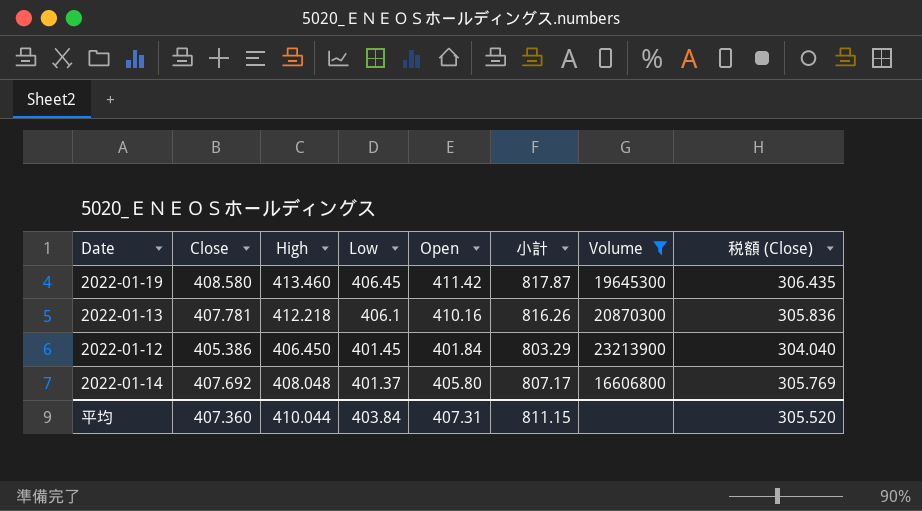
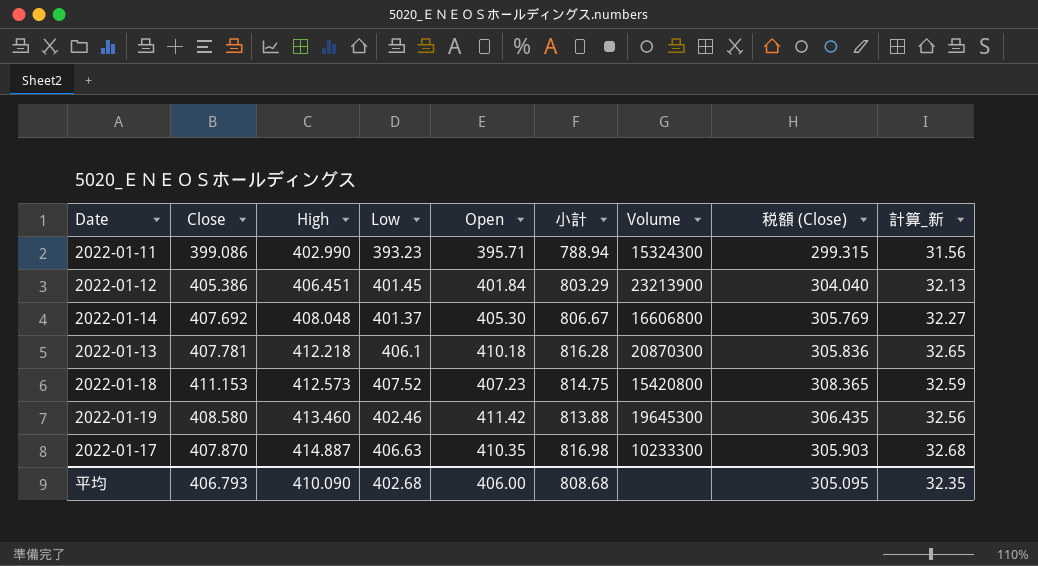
filter: Volume >= 16606800 -> none
row order: Low descending -> High ascending
column 計算_新 | formula: none -> [小計] * 0.04
2022-01-12 | High: 406.450 -> 406.451
2022-01-14 | Open: 405.80 -> 405.30
2022-01-14 | 小計: 807.17 -> 806.67
2022-01-13 | Open: 410.16 -> 410.18
2022-01-13 | 小計: 816.26 -> 816.28
2022-01-19 | Low: 406.45 -> 402.46
2022-01-19 | 小計: 817.87 -> 813.88
平均 | Close: 407.360 -> 406.793
平均 | High: 410.044 -> 410.090
平均 | Low: 403.84 -> 402.68
平均 | Open: 407.31 -> 406.00
平均 | 小計: 811.15 -> 808.68
平均 | 税額 (Close): 305.520 -> 305.095

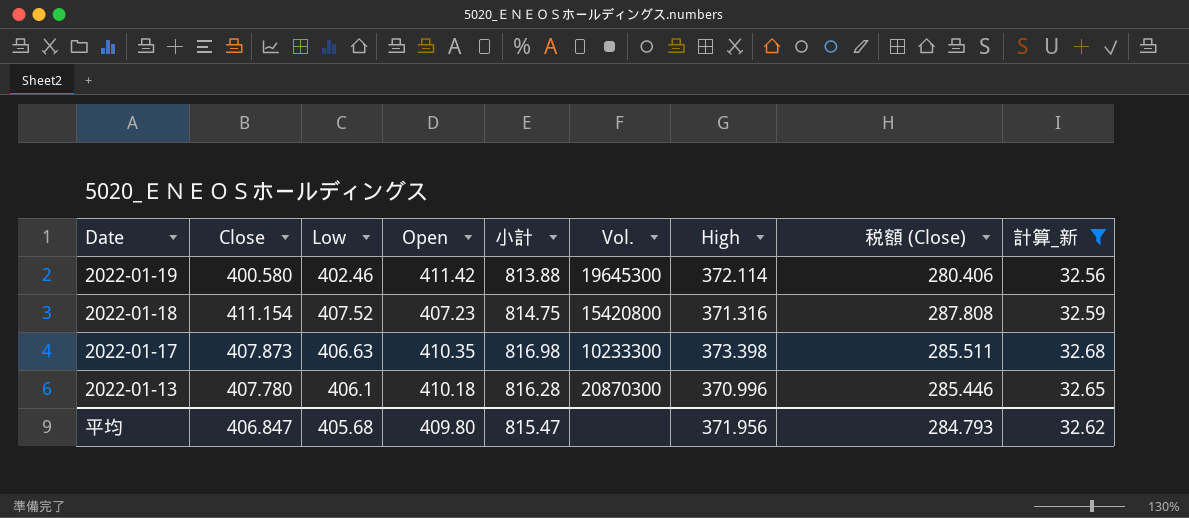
filter: none -> 計算_新 >= 32.56
row order: High ascending -> Date descending
column name: Volume -> Vol.
column High | position: 3 -> 7
column 税額 (Close) | formula: [Close] * 0.75 -> [Close] * 0.7
2022-01-19 | Close: 408.580 -> 400.580
2022-01-19 | High: 413.460 -> 372.114
2022-01-18 | Close: 411.153 -> 411.154
2022-01-18 | High: 412.573 -> 371.316
2022-01-17 | Close: 407.870 -> 407.873
2022-01-17 | High: 414.887 -> 373.398
2022-01-13 | Close: 407.781 -> 407.780
2022-01-13 | High: 412.218 -> 370.996
平均 | Close: 406.793 -> 406.847
平均 | Low: 402.68 -> 405.68
平均 | Open: 406.00 -> 409.80
平均 | 小計: 808.68 -> 815.47
平均 | High: 410.090 -> 371.956
平均 | 税額 (Close): 305.095 -> 284.793
平均 | 計算_新: 32.35 -> 32.62

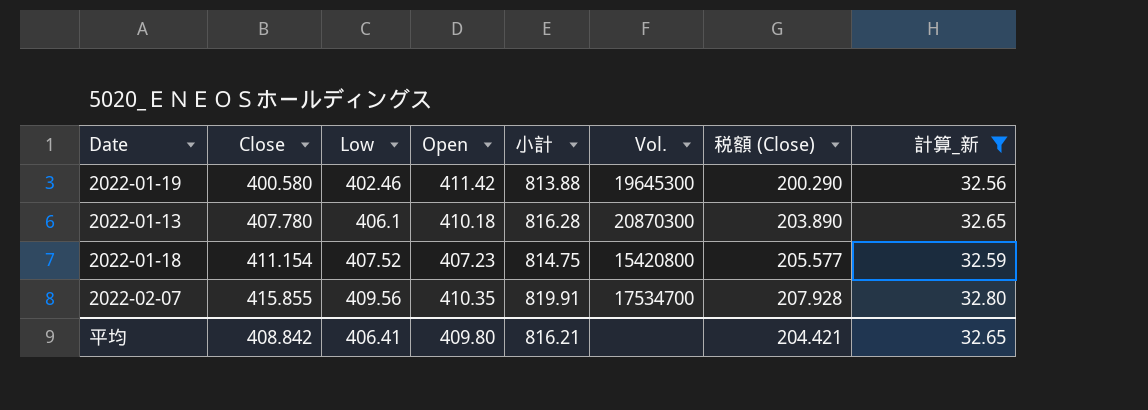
row order: Date descending -> Close ascending
column High | position: 7 -> none
column 税額 (Close) | formula: [Close] * 0.7 -> [Close] * 0.5
row 2022-01-17: 407.873 | 406.63 | 410.35 | 816.98 | 10233300 | 373.398 | 285.511 | 32.68 -> none
row 2022-02-07: none -> 415.855 | 409.56 | 410.35 | 819.91 | 17534700 | 207.928 | 32.80
平均 | Close: 406.847 -> 408.842
平均 | Low: 405.68 -> 406.41
平均 | 小計: 815.47 -> 816.21
平均 | 税額 (Close): 284.793 -> 204.421
平均 | 計算_新: 32.62 -> 32.65

